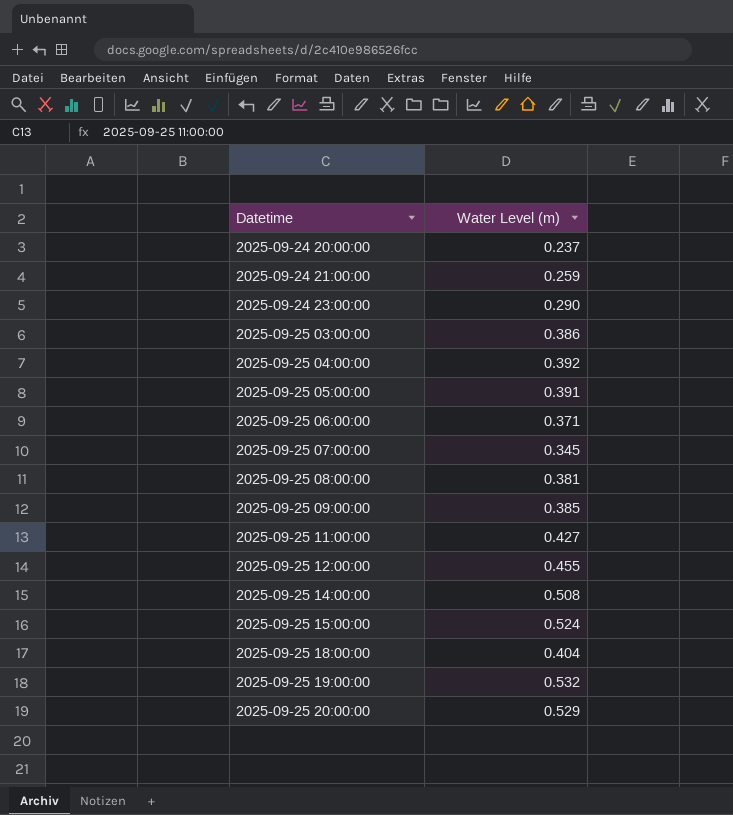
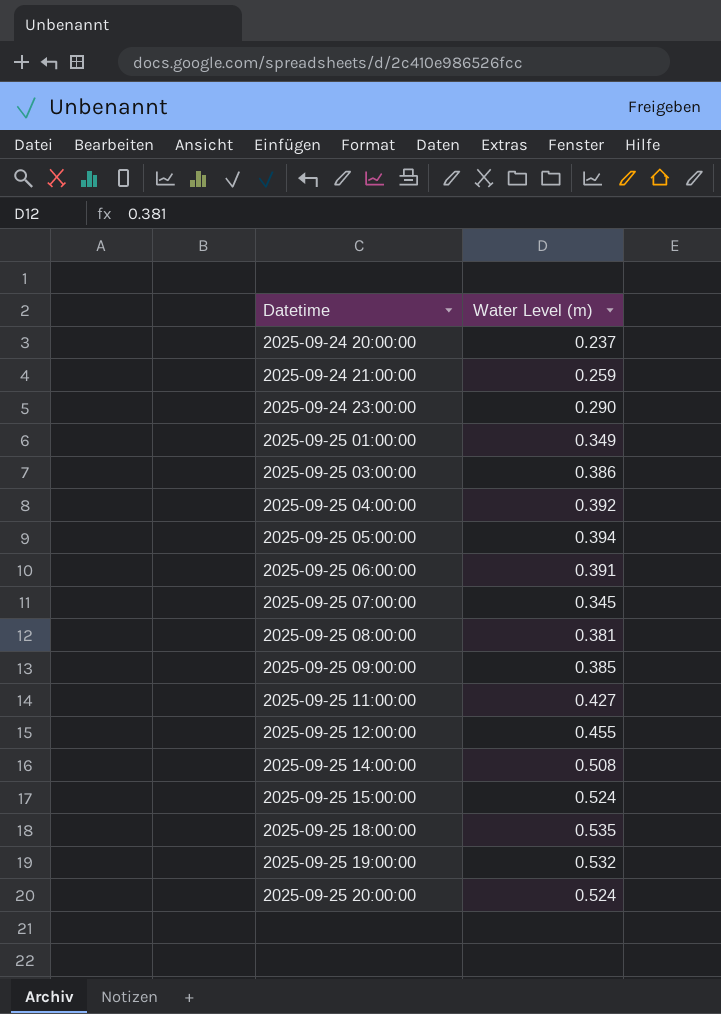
row 2025-09-25 01:00:00: none -> 0.349
2025-09-25 05:00:00 | Water Level (m): 0.391 -> 0.394
2025-09-25 06:00:00 | Water Level (m): 0.371 -> 0.391
2025-09-25 18:00:00 | Water Level (m): 0.404 -> 0.535
2025-09-25 20:00:00 | Water Level (m): 0.529 -> 0.524

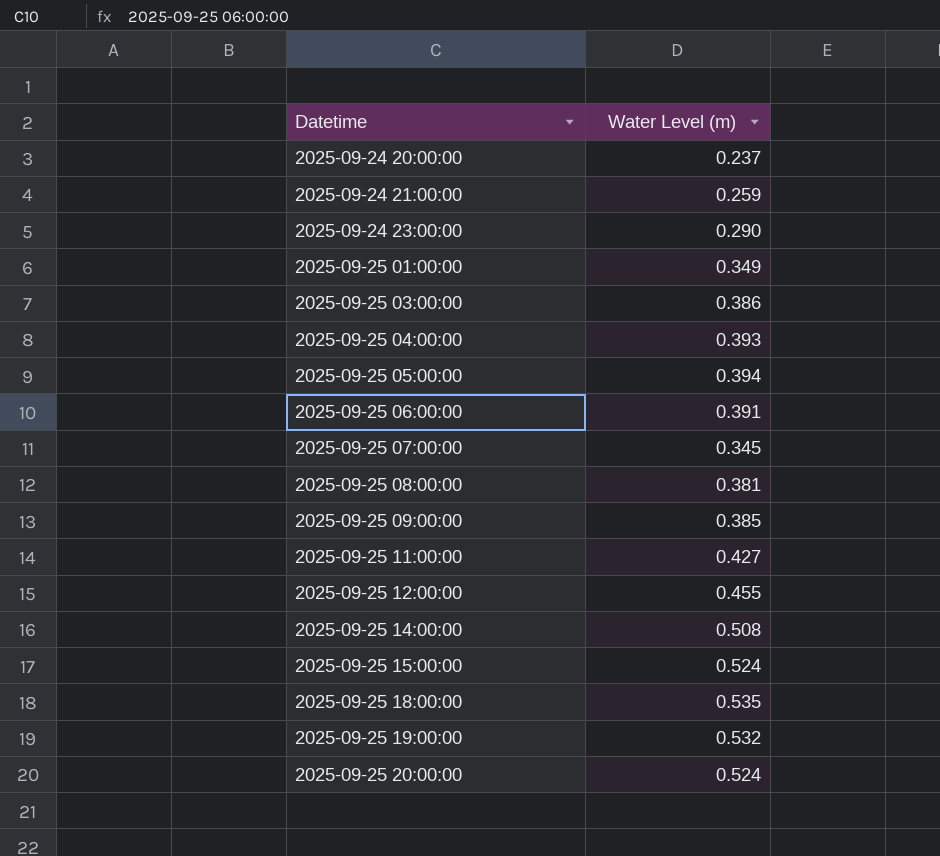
2025-09-25 04:00:00 | Water Level (m): 0.392 -> 0.393

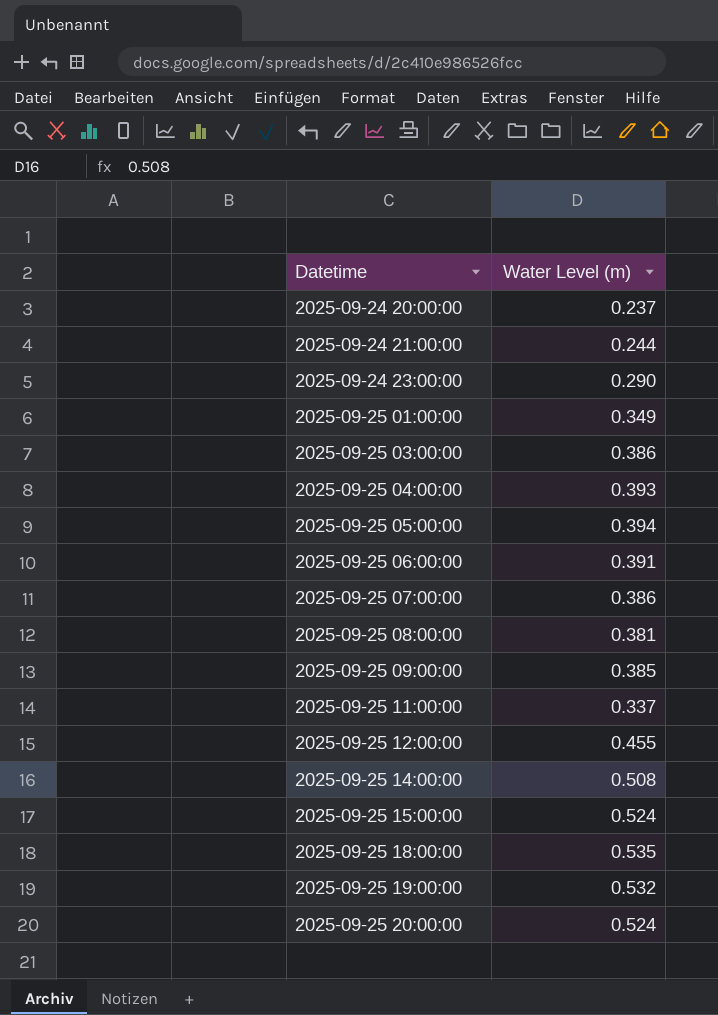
2025-09-24 21:00:00 | Water Level (m): 0.259 -> 0.244
2025-09-25 07:00:00 | Water Level (m): 0.345 -> 0.386
2025-09-25 11:00:00 | Water Level (m): 0.427 -> 0.337

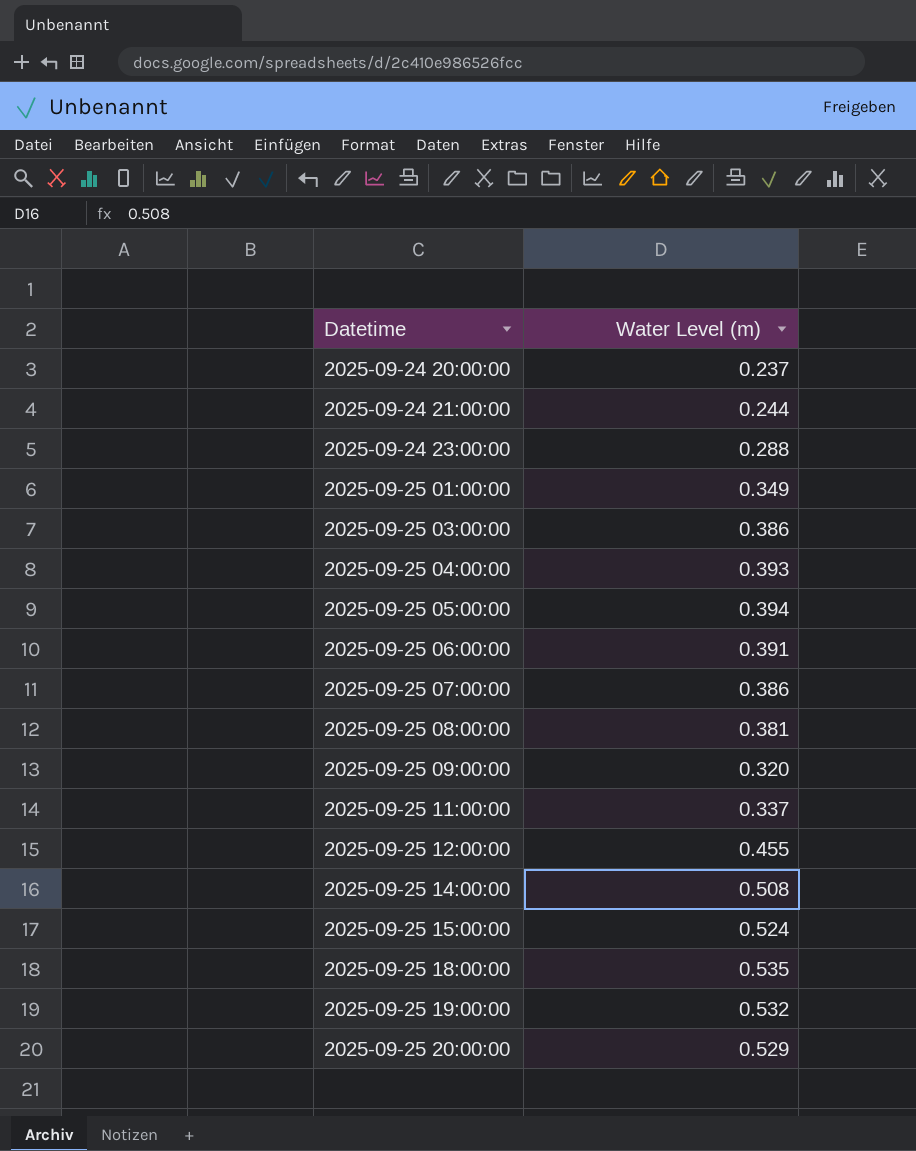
2025-09-24 23:00:00 | Water Level (m): 0.290 -> 0.288
2025-09-25 09:00:00 | Water Level (m): 0.385 -> 0.320
2025-09-25 20:00:00 | Water Level (m): 0.524 -> 0.529

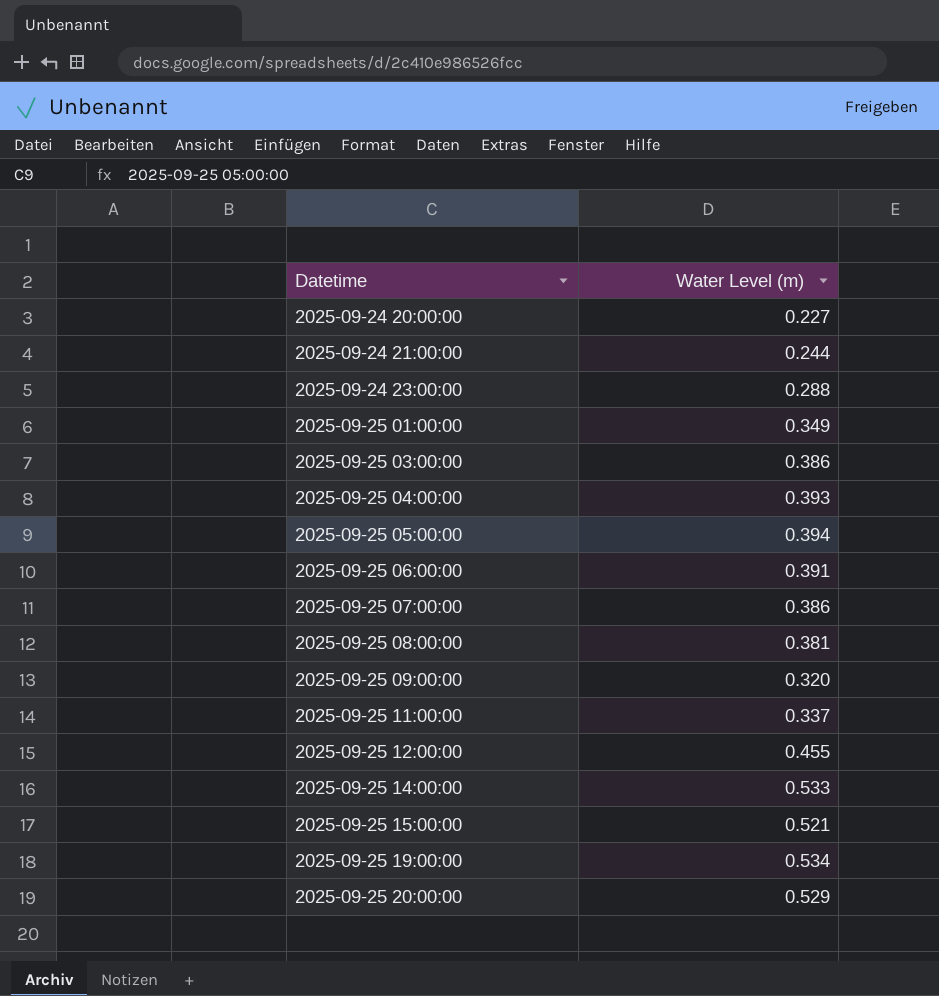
row 2025-09-25 18:00:00: 0.535 -> none
2025-09-24 20:00:00 | Water Level (m): 0.237 -> 0.227
2025-09-25 14:00:00 | Water Level (m): 0.508 -> 0.533
2025-09-25 15:00:00 | Water Level (m): 0.524 -> 0.521
2025-09-25 19:00:00 | Water Level (m): 0.532 -> 0.534

